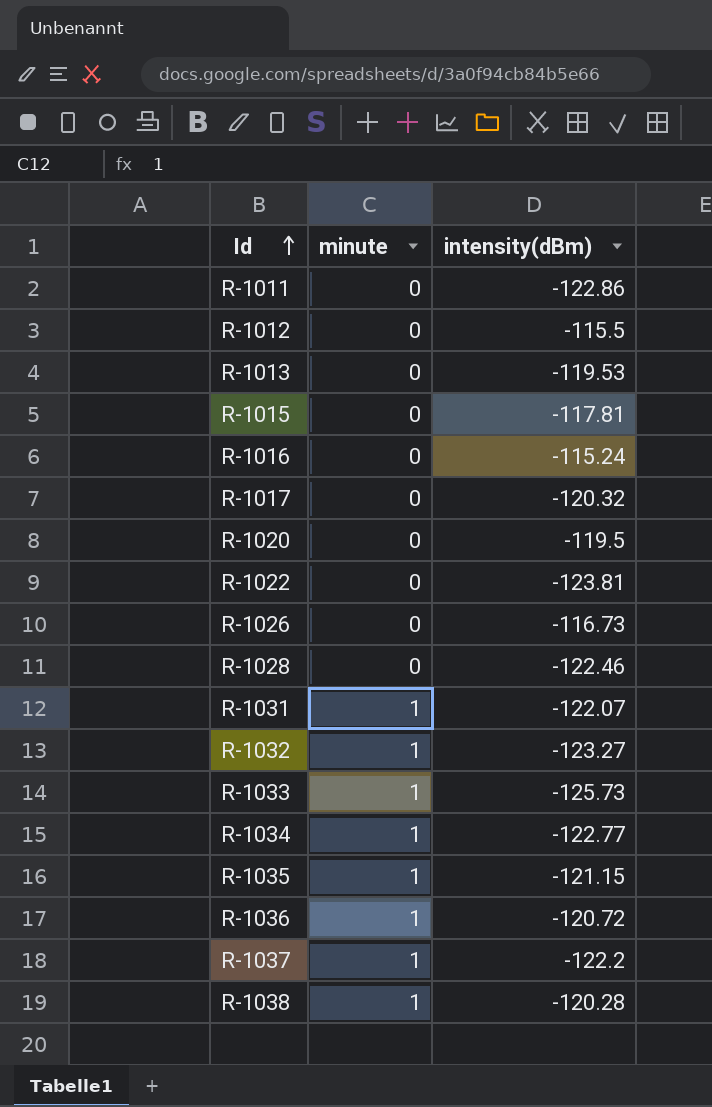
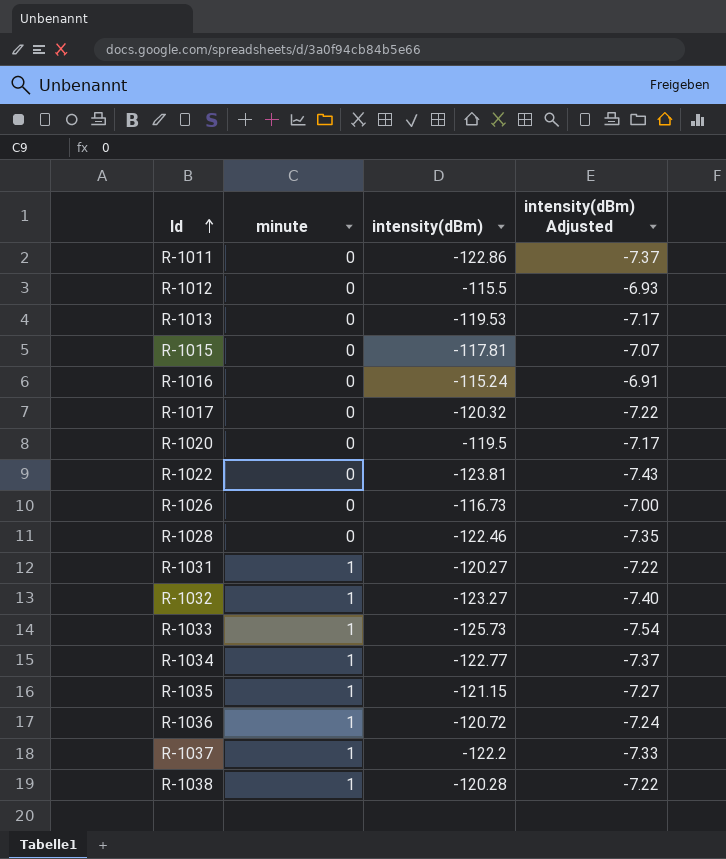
column intensity(dBm) Adjusted | formula: none -> [intensity(dBm)] * 0.06
R-1031 | intensity(dBm): -122.07 -> -120.27

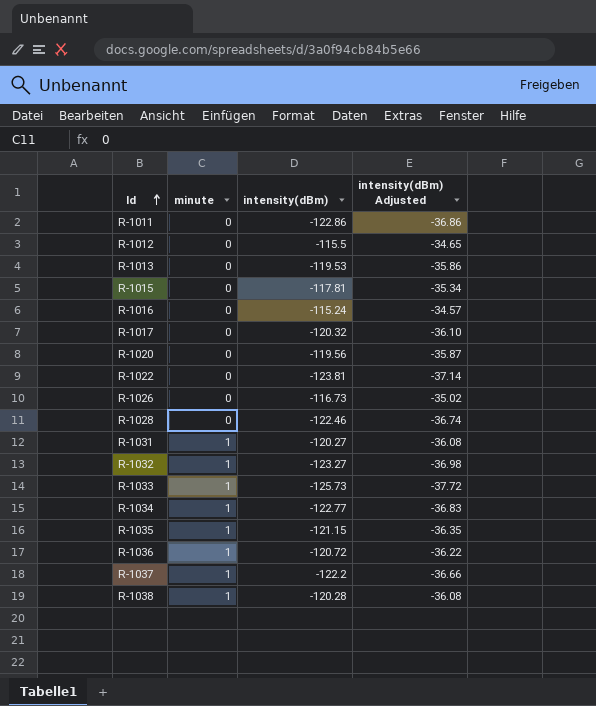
column intensity(dBm) Adjusted | formula: [intensity(dBm)] * 0.06 -> [intensity(dBm)] * 0.3
R-1020 | intensity(dBm): -119.5 -> -119.56

